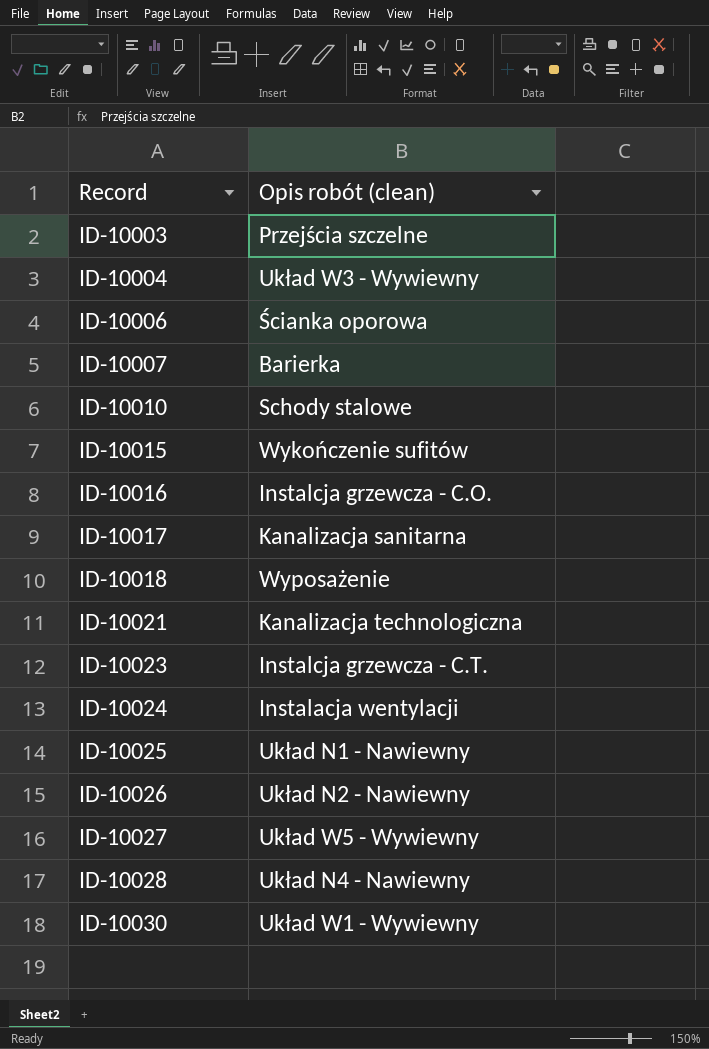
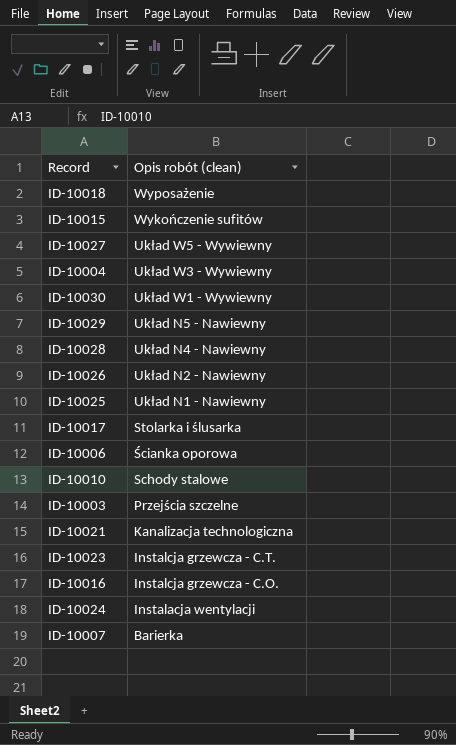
row order: Record ascending -> Opis robót (clean) descending
row ID-10029: none -> Układ N5 - Nawiewny
ID-10017 | Opis robót (clean): Kanalizacja sanitarna -> Stolarka i ślusarka

